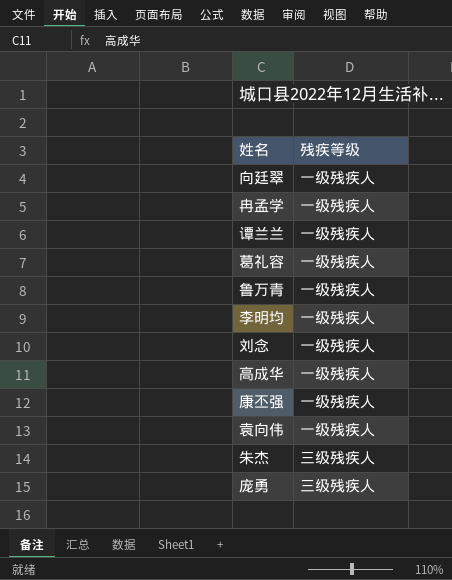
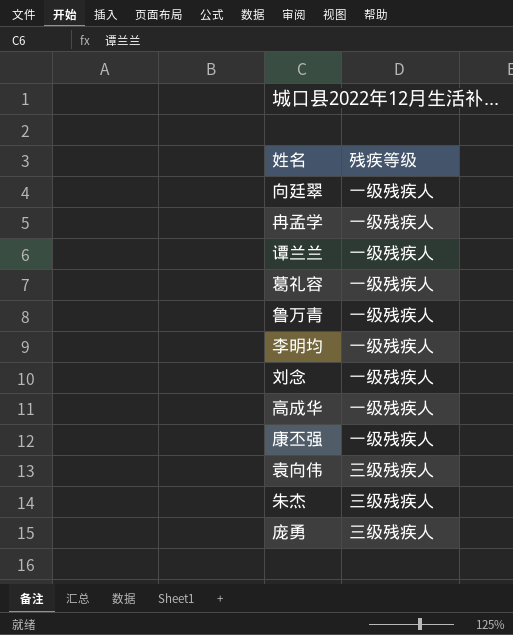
袁向伟 | 残疾等级: 一级残疾人 -> 三级残疾人

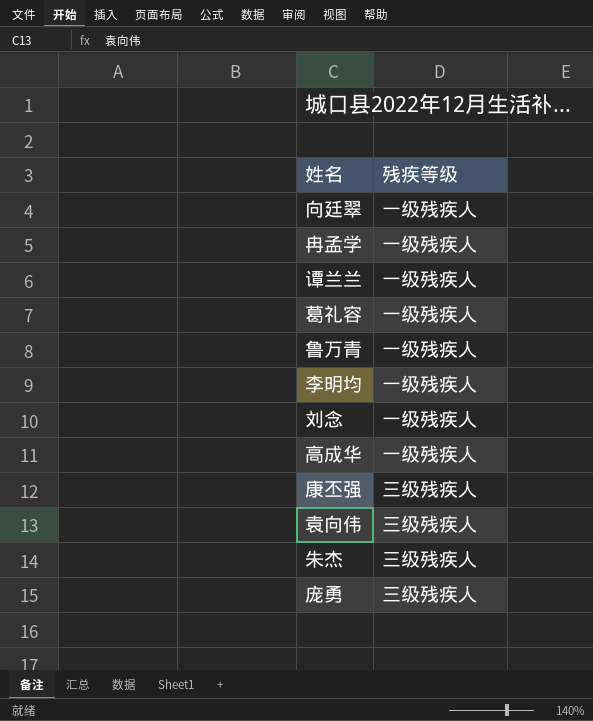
康丕强 | 残疾等级: 一级残疾人 -> 三级残疾人

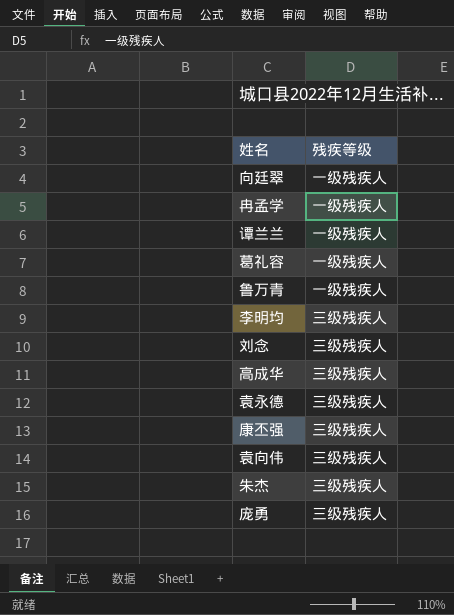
李明均 | 残疾等级: 一级残疾人 -> 三级残疾人
刘念 | 残疾等级: 一级残疾人 -> 三级残疾人
高成华 | 残疾等级: 一级残疾人 -> 三级残疾人
row 袁永德: none -> 三级残疾人

